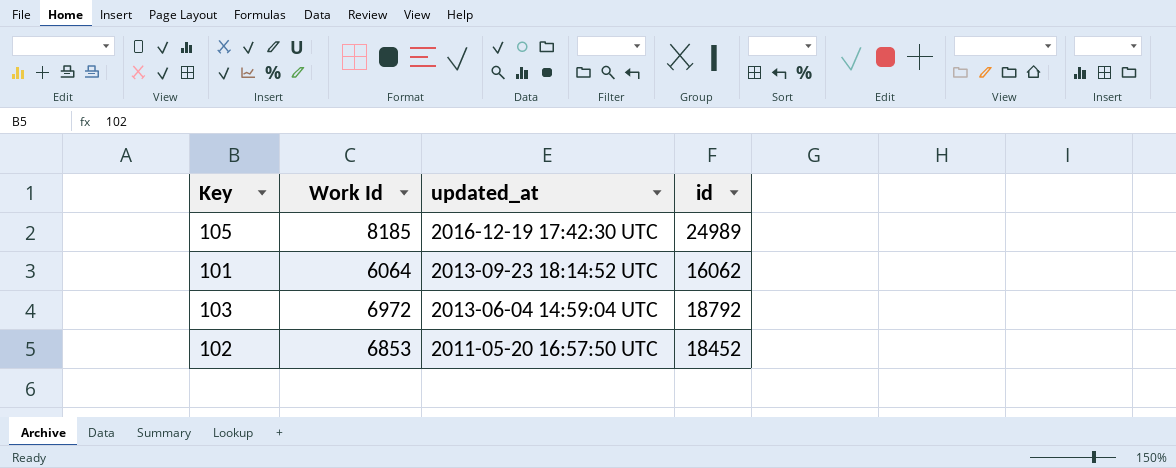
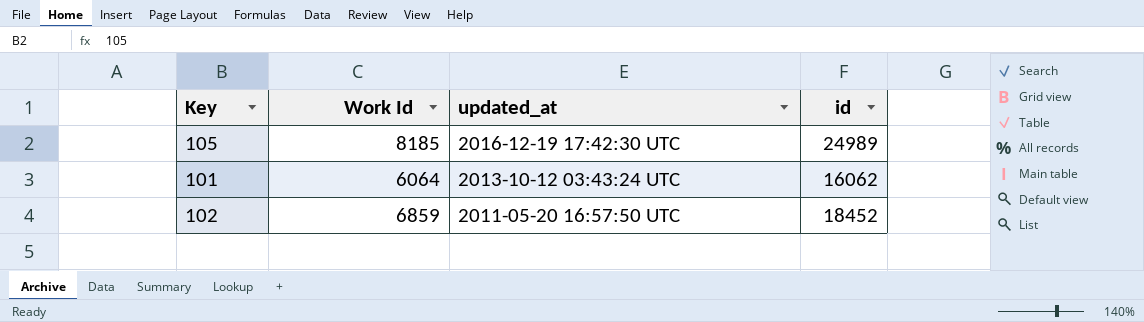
row 103: 6972 | 2013-06-04 14:59:04 UTC | 18792 -> none
101 | updated_at: 2013-09-23 18:14:52 UTC -> 2013-10-12 03:43:24 UTC
102 | Work Id: 6853 -> 6859

